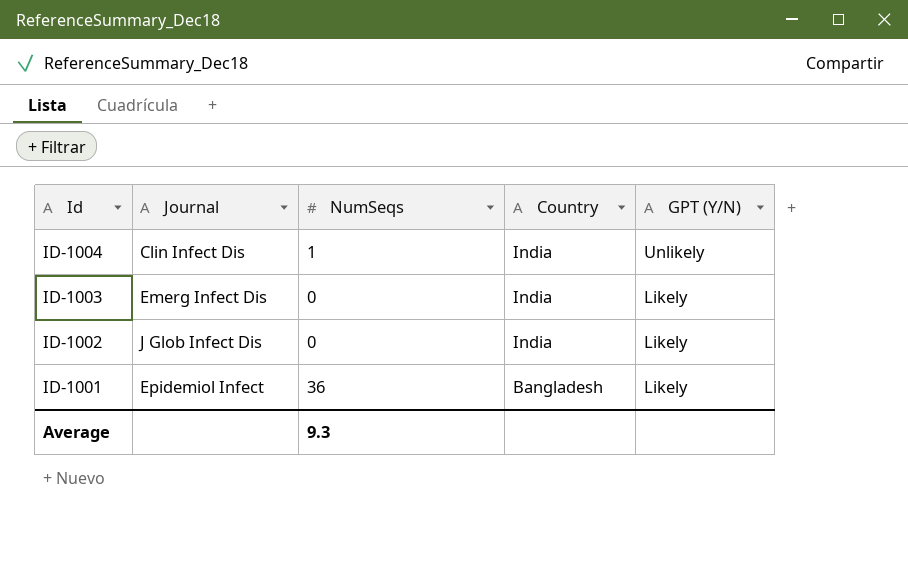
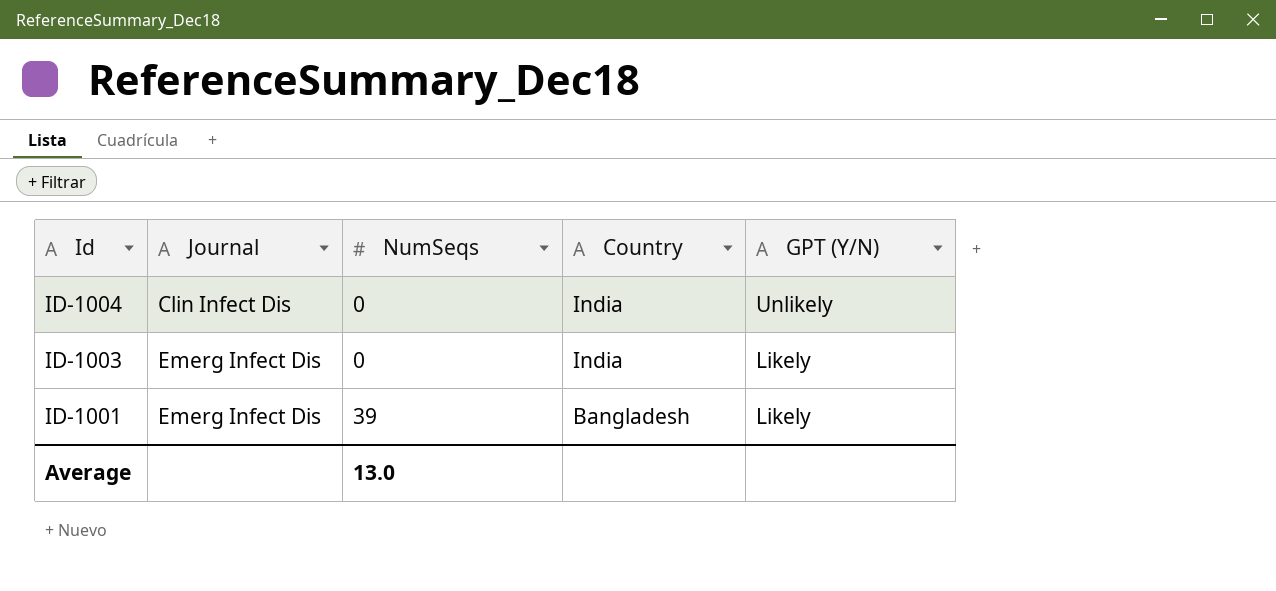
row ID-1002: J Glob Infect Dis | 0 | India | Likely -> none
ID-1004 | NumSeqs: 1 -> 0
ID-1001 | Journal: Epidemiol Infect -> Emerg Infect Dis
ID-1001 | NumSeqs: 36 -> 39
Average | NumSeqs: 9.3 -> 13.0

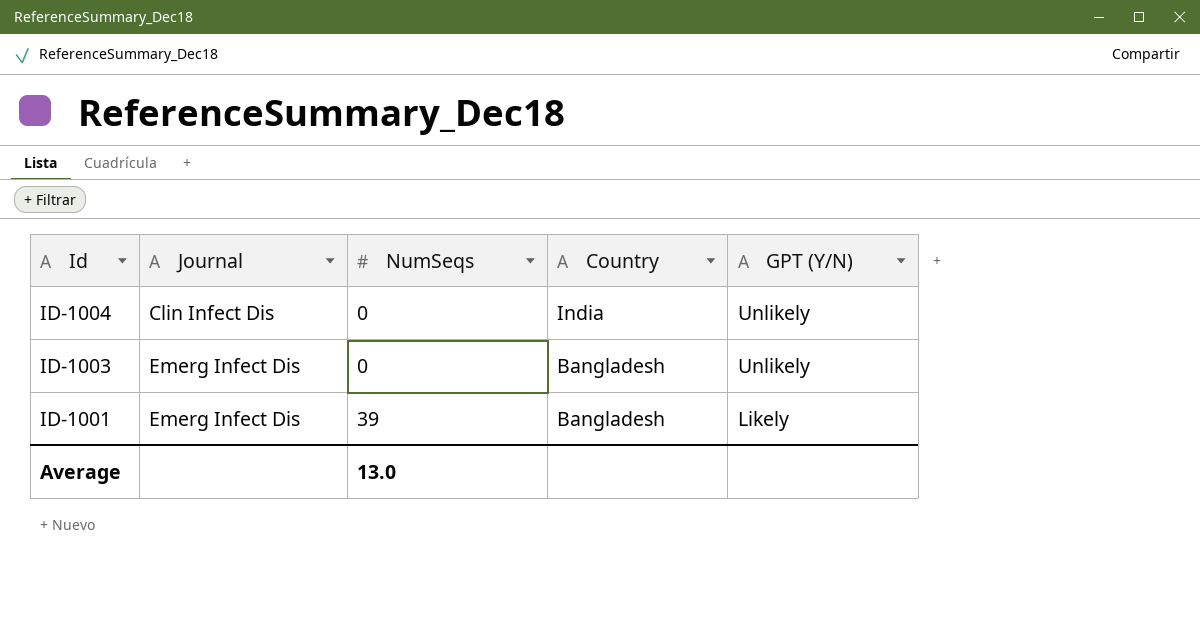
ID-1003 | Country: India -> Bangladesh
ID-1003 | GPT (Y/N): Likely -> Unlikely

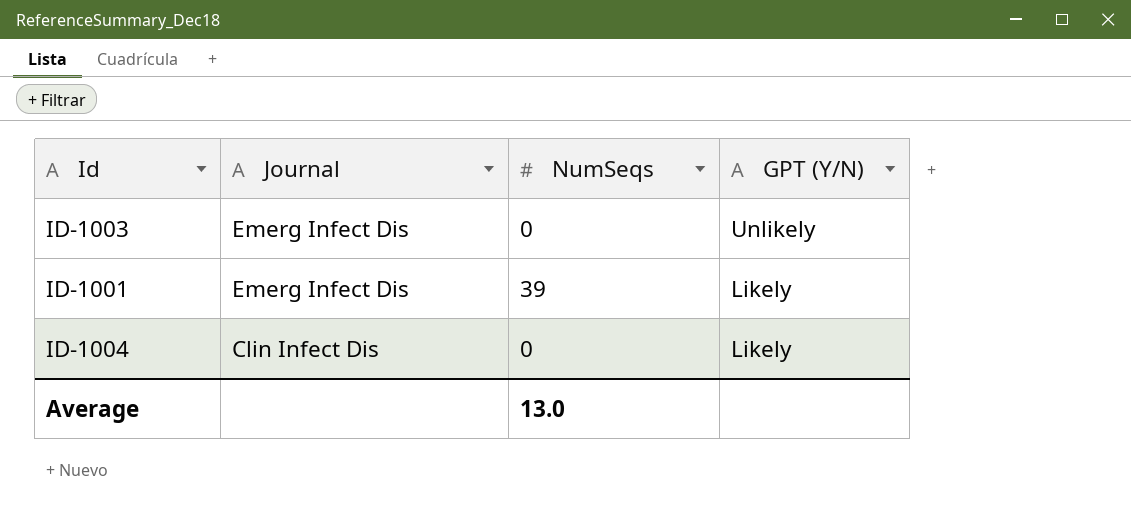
row order: Id descending -> Journal descending
column Country | position: 4 -> none
ID-1004 | GPT (Y/N): Unlikely -> Likely

